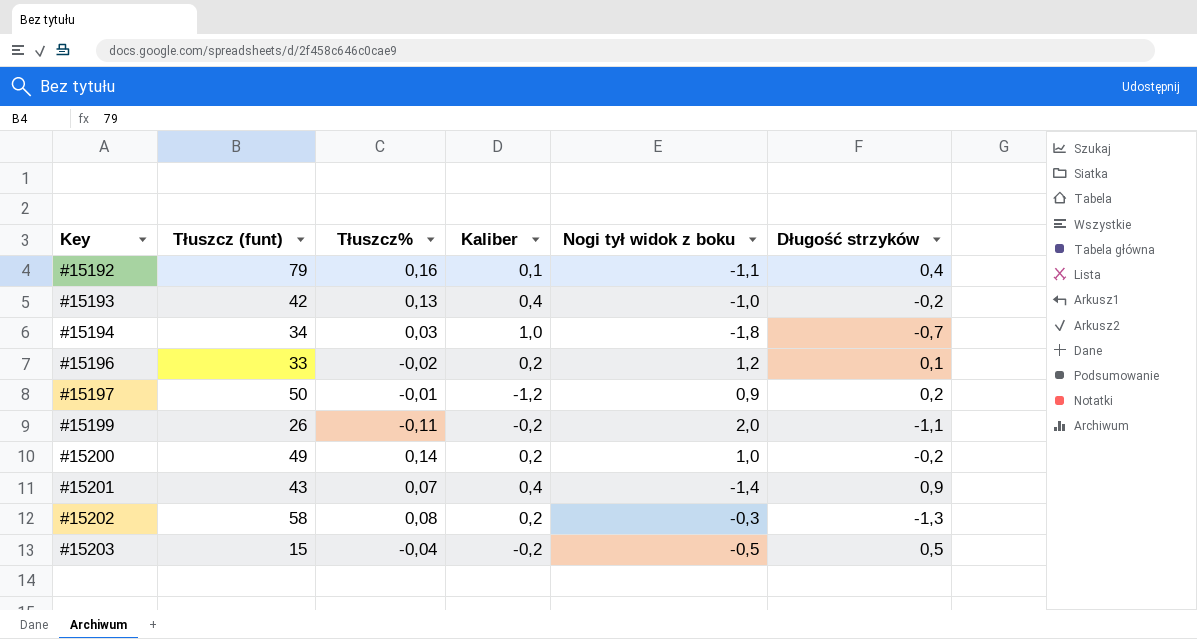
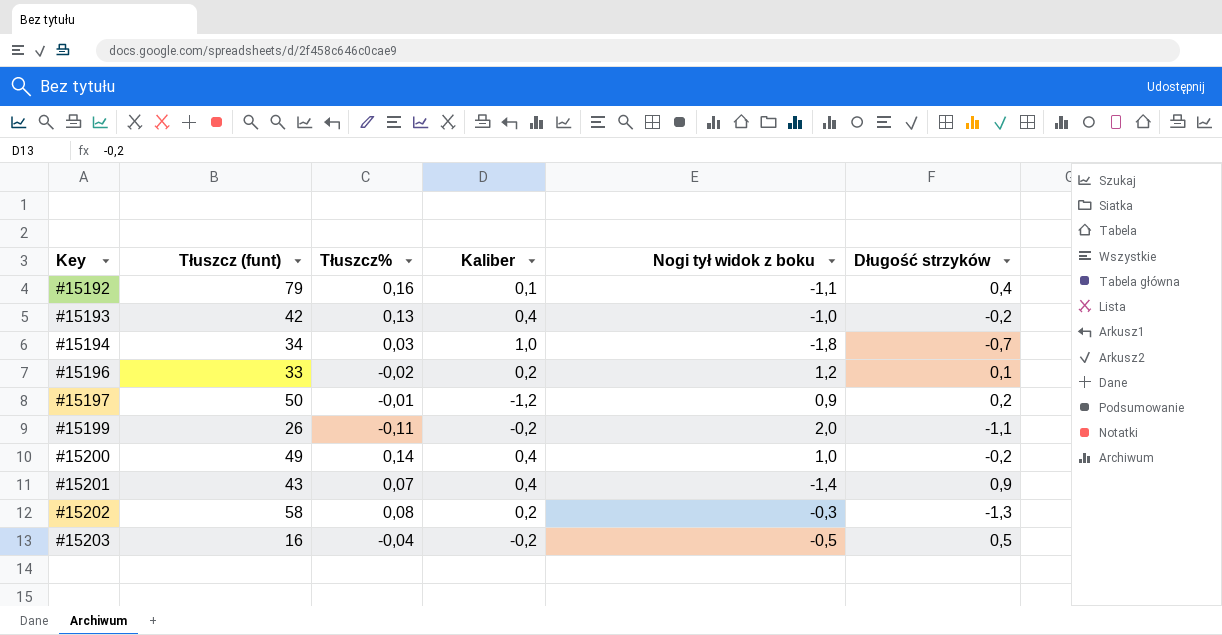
#15200 | Kaliber: 0,2 -> 0,4
#15203 | Tłuszcz (funt): 15 -> 16

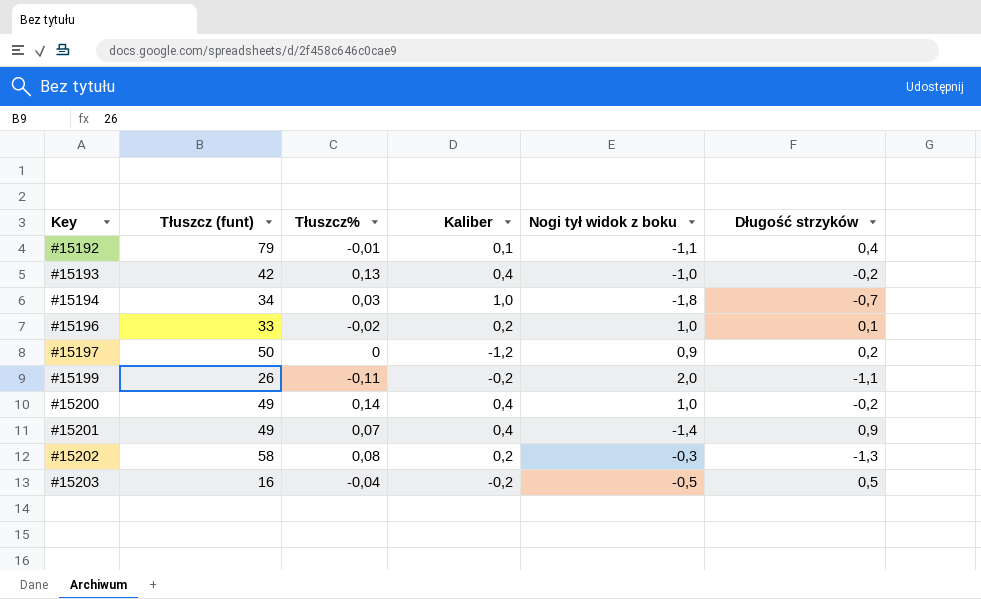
#15192 | Tłuszcz%: 0,16 -> -0,01
#15196 | Nogi tył widok z boku: 1,2 -> 1,0
#15197 | Tłuszcz%: -0,01 -> 0
#15201 | Tłuszcz (funt): 43 -> 49

